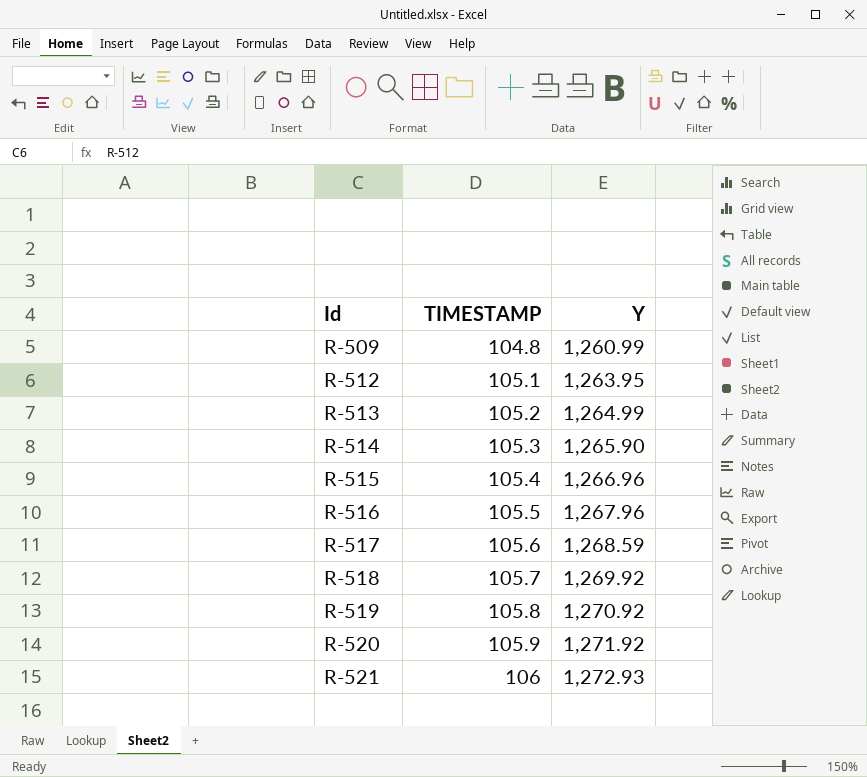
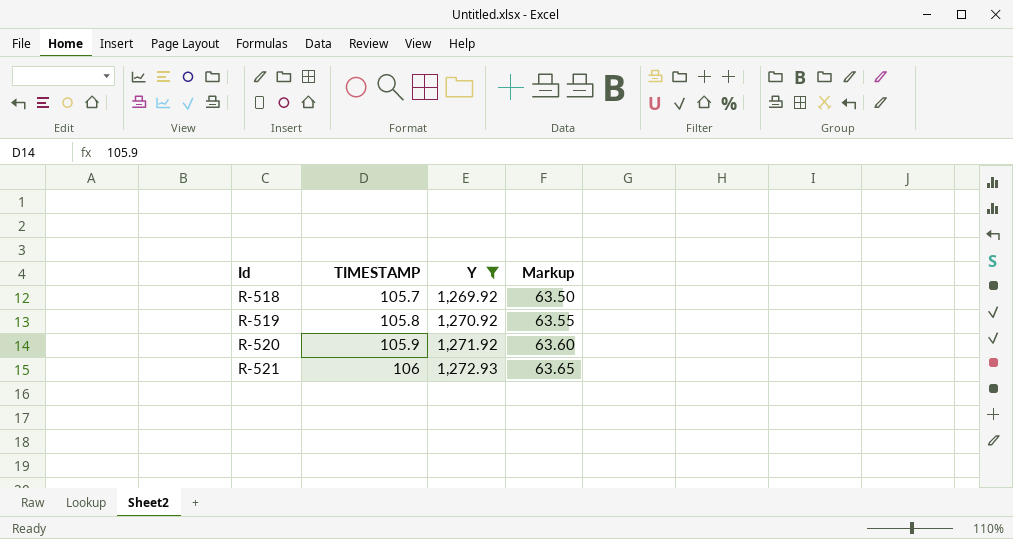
filter: none -> Y >= 1,269.92
column Markup | formula: none -> [Y] * 0.05

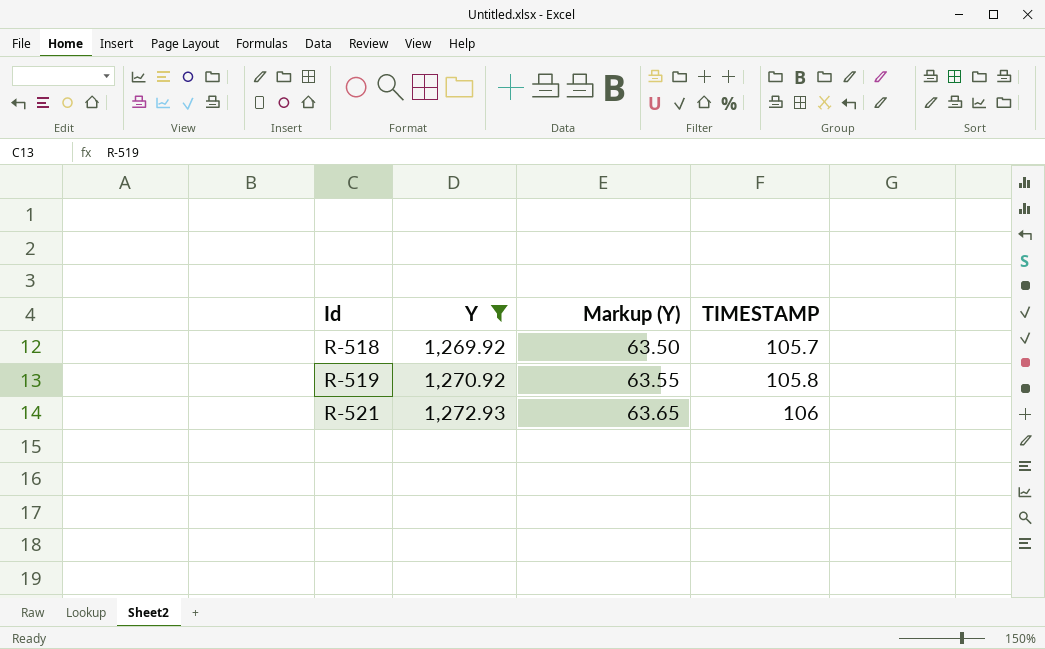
column name: Markup -> Markup (Y)
column TIMESTAMP | position: 2 -> 4
row R-520: 105.9 | 1,271.92 | 63.60 -> none

